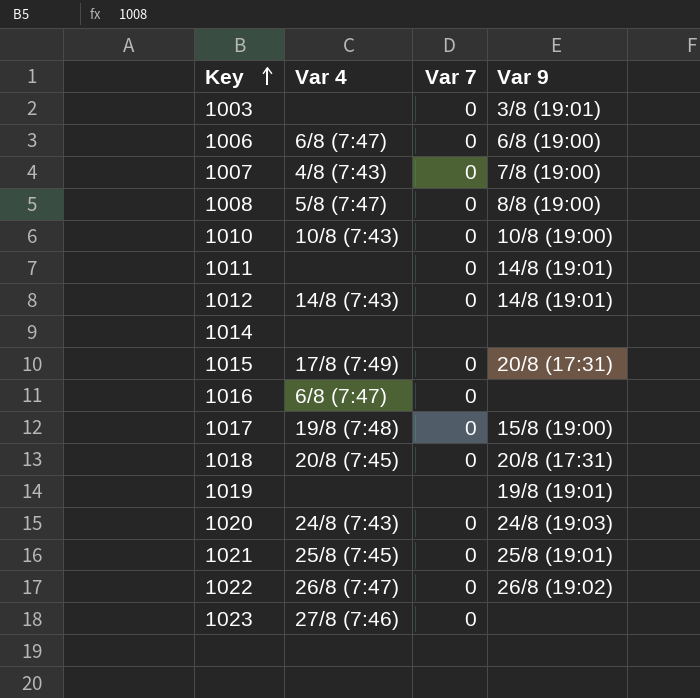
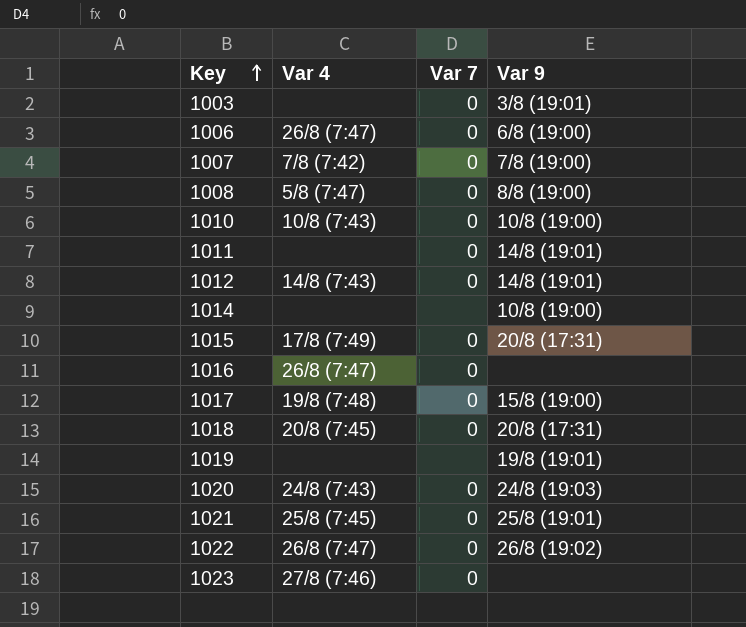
1006 | Var 4: 6/8 (7:47) -> 26/8 (7:47)
1007 | Var 4: 4/8 (7:43) -> 7/8 (7:42)
1014 | Var 9: none -> 10/8 (19:00)
1016 | Var 4: 6/8 (7:47) -> 26/8 (7:47)

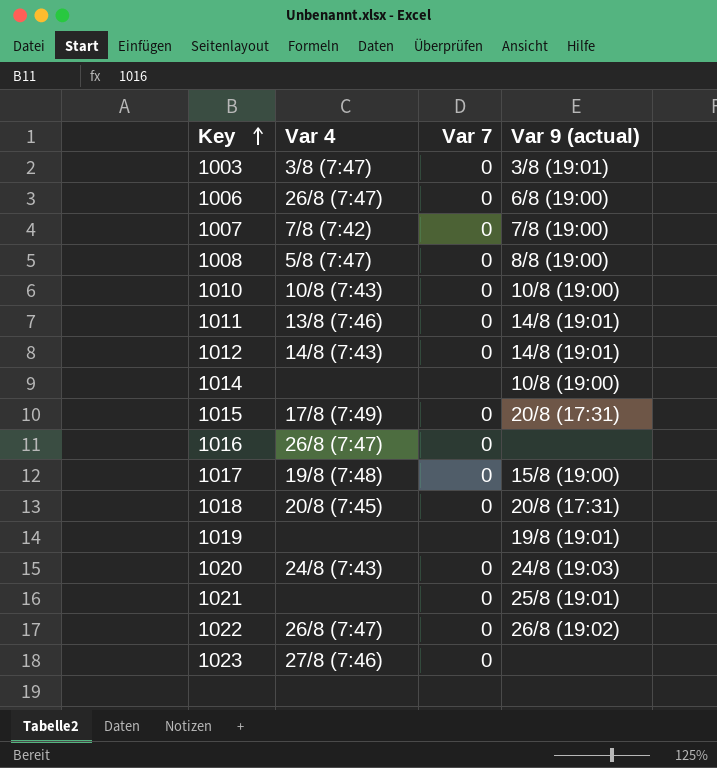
column name: Var 9 -> Var 9 (actual)
1003 | Var 4: none -> 3/8 (7:47)
1011 | Var 4: none -> 13/8 (7:46)
1021 | Var 4: 25/8 (7:45) -> none

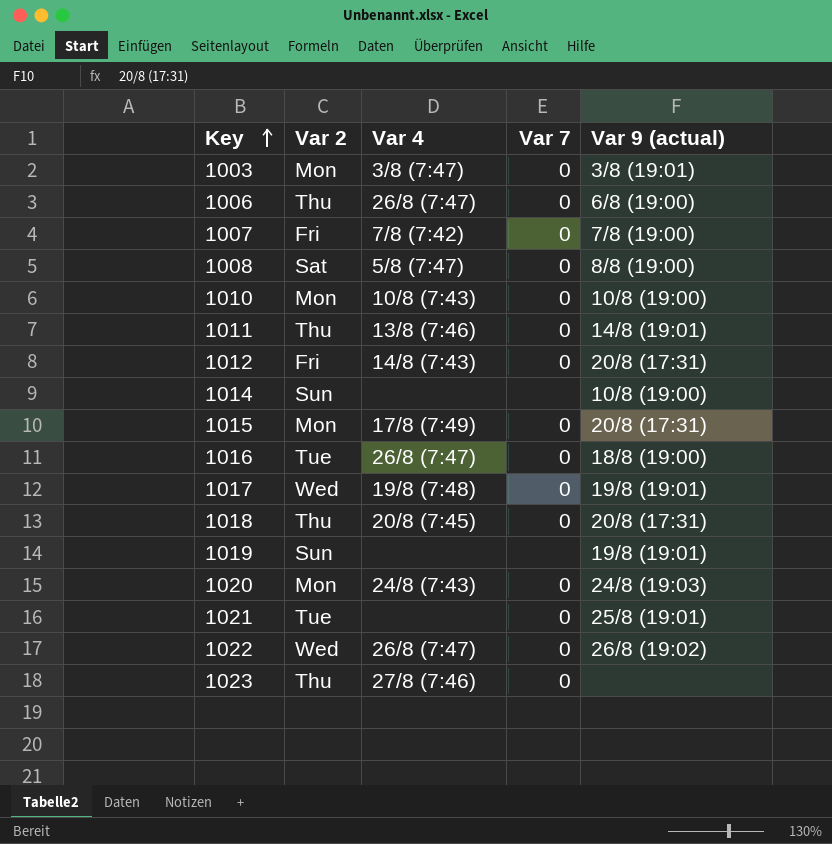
column Var 2 | position: none -> 2
1012 | Var 9 (actual): 14/8 (19:01) -> 20/8 (17:31)
1016 | Var 9 (actual): none -> 18/8 (19:00)
1017 | Var 9 (actual): 15/8 (19:00) -> 19/8 (19:01)

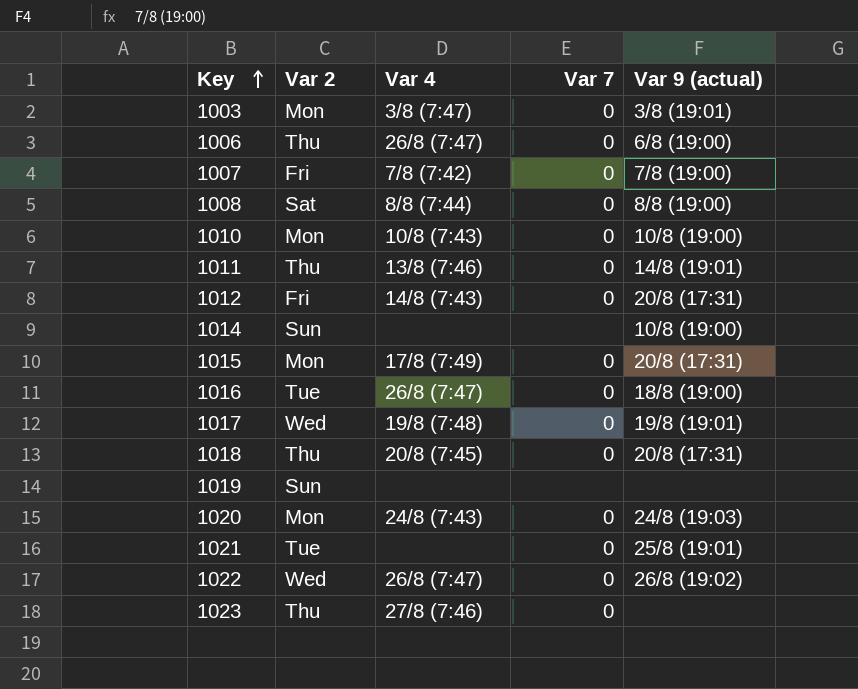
1008 | Var 4: 5/8 (7:47) -> 8/8 (7:44)
1019 | Var 9 (actual): 19/8 (19:01) -> none

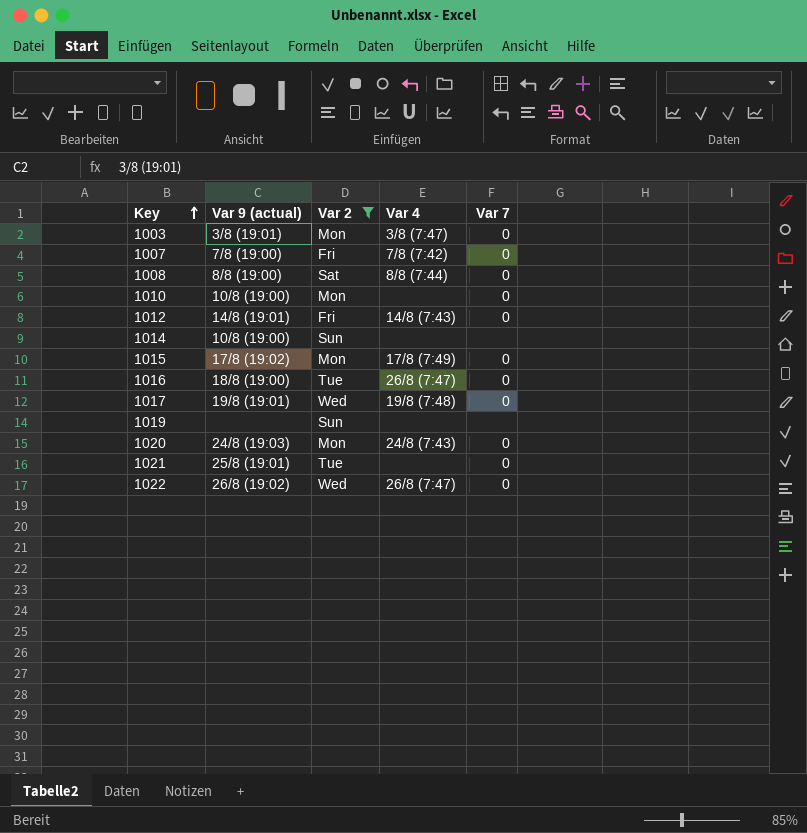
filter: none -> Var 2 != Thu
column Var 9 (actual) | position: 5 -> 2
1010 | Var 4: 10/8 (7:43) -> none
1012 | Var 9 (actual): 20/8 (17:31) -> 14/8 (19:01)
1015 | Var 9 (actual): 20/8 (17:31) -> 17/8 (19:02)

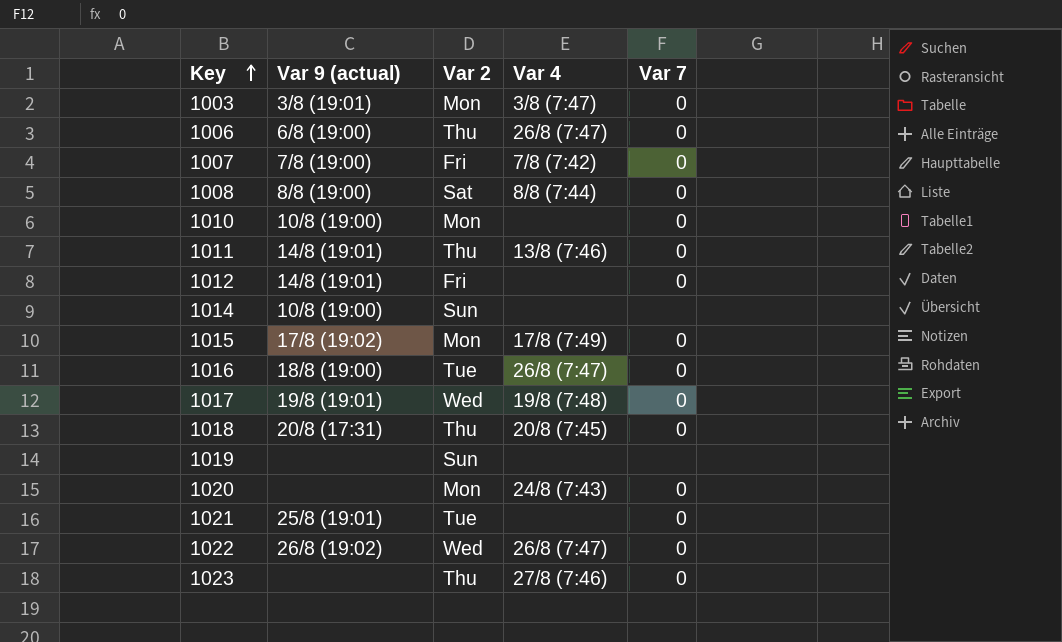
filter: Var 2 != Thu -> none
1012 | Var 4: 14/8 (7:43) -> none
1020 | Var 9 (actual): 24/8 (19:03) -> none

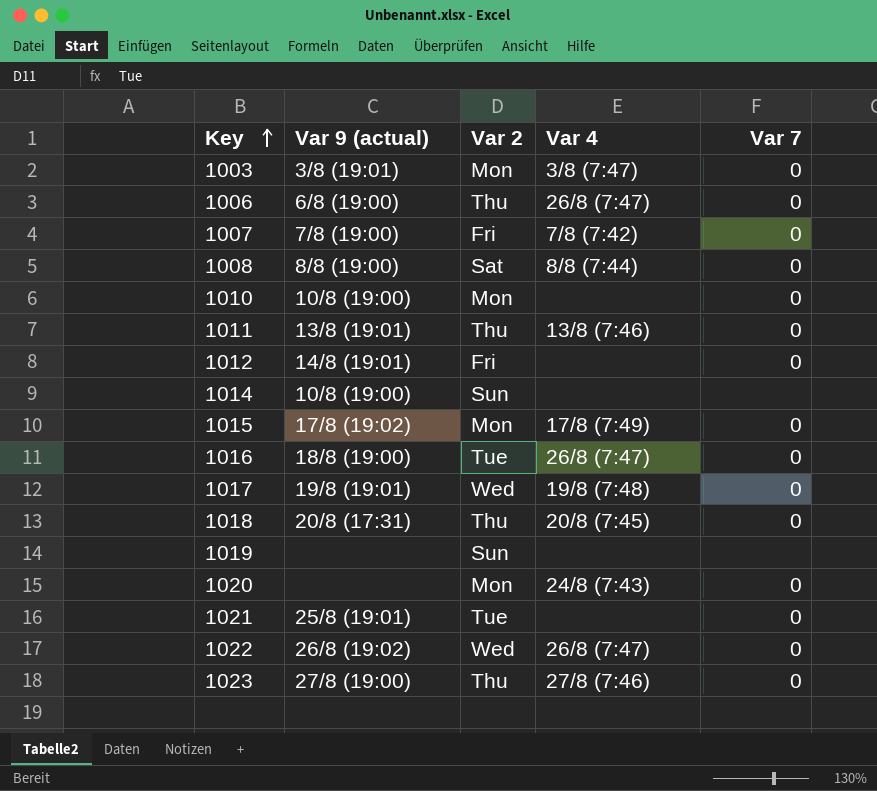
1011 | Var 9 (actual): 14/8 (19:01) -> 13/8 (19:01)
1023 | Var 9 (actual): none -> 27/8 (19:00)

